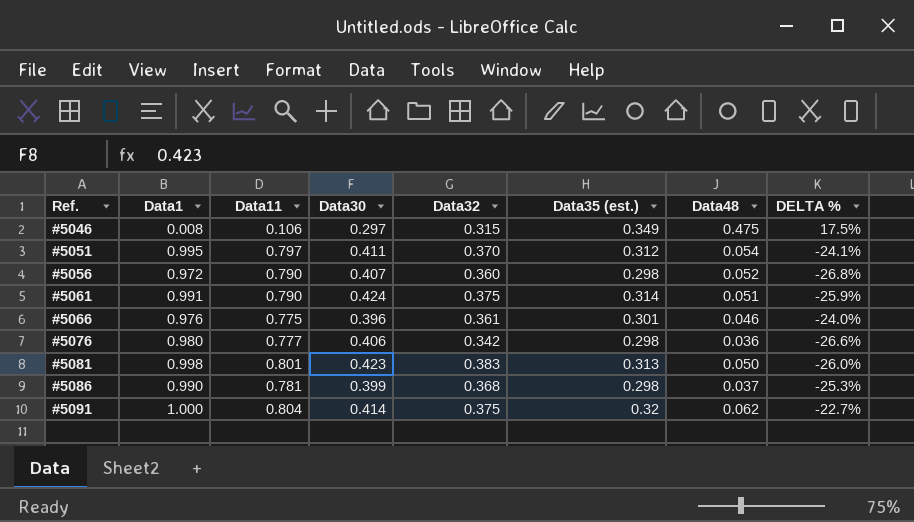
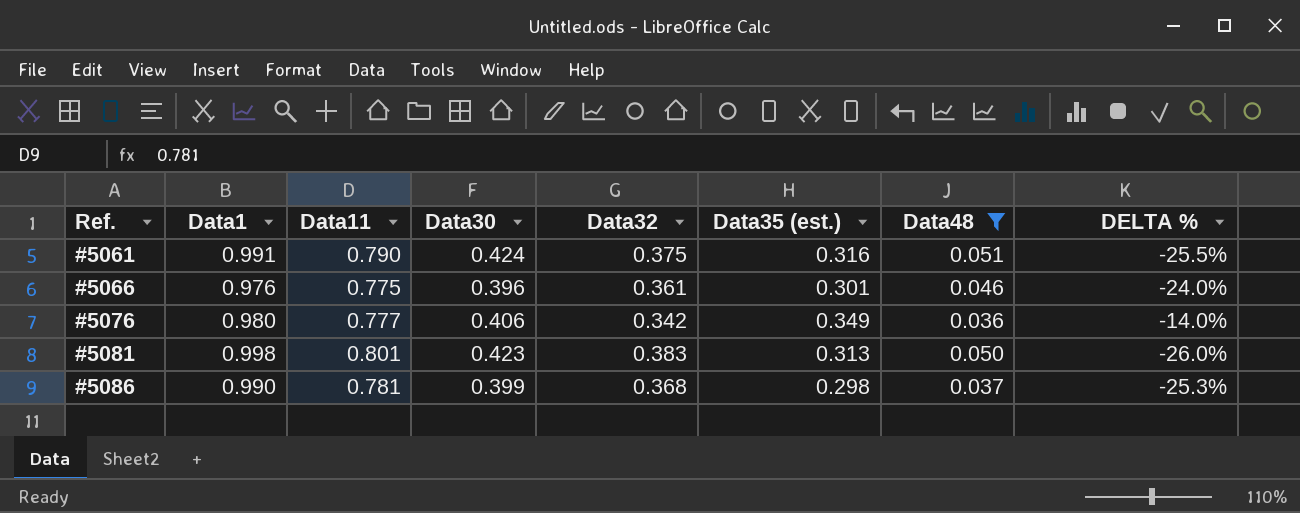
filter: none -> Data48 <= 0.051
#5061 | Data35 (est.): 0.314 -> 0.316
#5061 | DELTA %: -25.9% -> -25.5%
#5076 | Data35 (est.): 0.298 -> 0.349
#5076 | DELTA %: -26.6% -> -14.0%

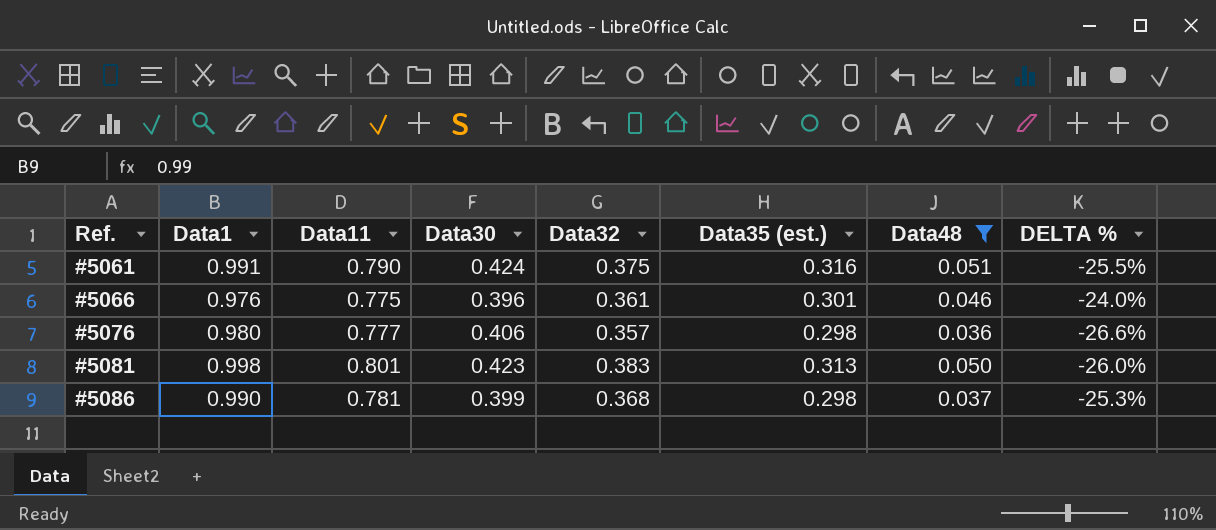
#5076 | Data32: 0.342 -> 0.357
#5076 | Data35 (est.): 0.349 -> 0.298
#5076 | DELTA %: -14.0% -> -26.6%

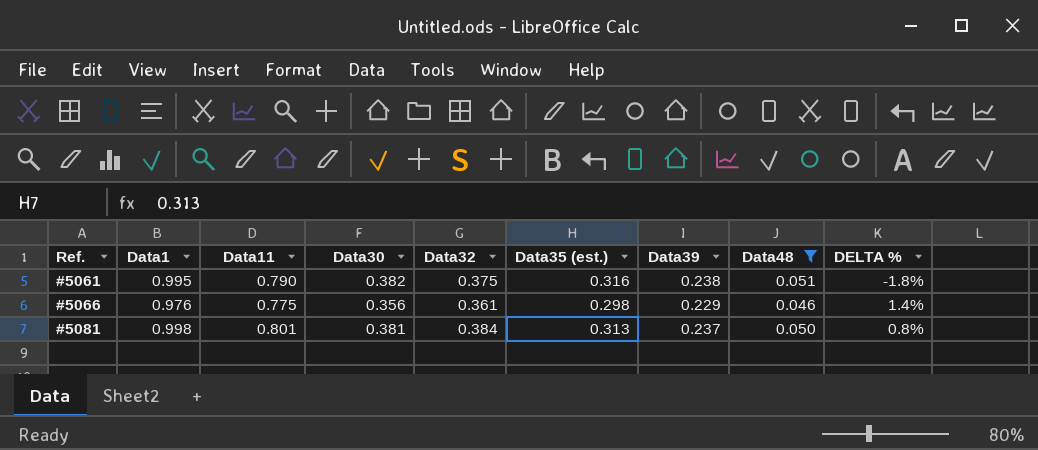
column Data39 | position: none -> 7
column DELTA % | formula: ([Data35 (est.)] - [Data30]) / [Data30] -> ([Data32] - [Data30]) / [Data30]
row #5076: 0.980 | 0.777 | 0.406 | 0.357 | 0.298 | 0.036 | -26.6% -> none
row #5086: 0.990 | 0.781 | 0.399 | 0.368 | 0.298 | 0.037 | -25.3% -> none
#5061 | Data1: 0.991 -> 0.995
#5061 | Data30: 0.424 -> 0.382
#5066 | Data30: 0.396 -> 0.356
#5066 | Data35 (est.): 0.301 -> 0.298
#5081 | Data30: 0.423 -> 0.381
#5081 | Data32: 0.383 -> 0.384

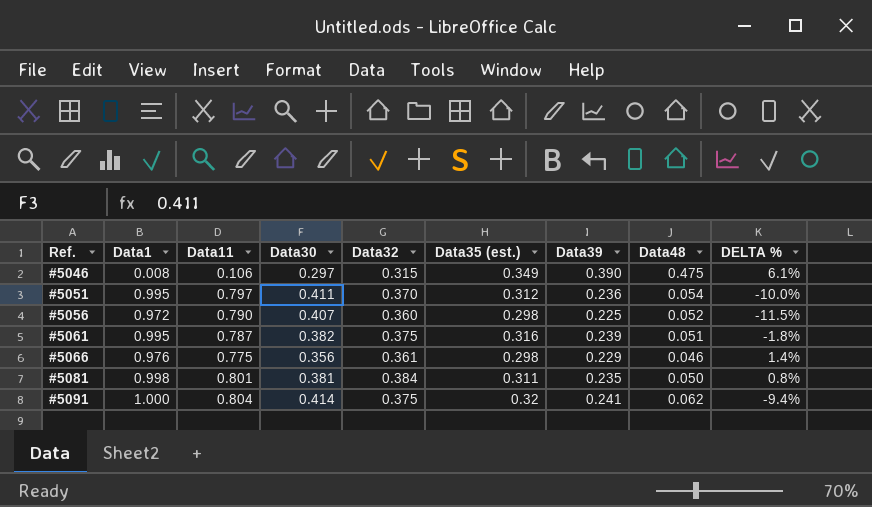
filter: Data48 <= 0.051 -> none
#5061 | Data11: 0.790 -> 0.787
#5061 | Data39: 0.238 -> 0.239
#5081 | Data35 (est.): 0.313 -> 0.311
#5081 | Data39: 0.237 -> 0.235

